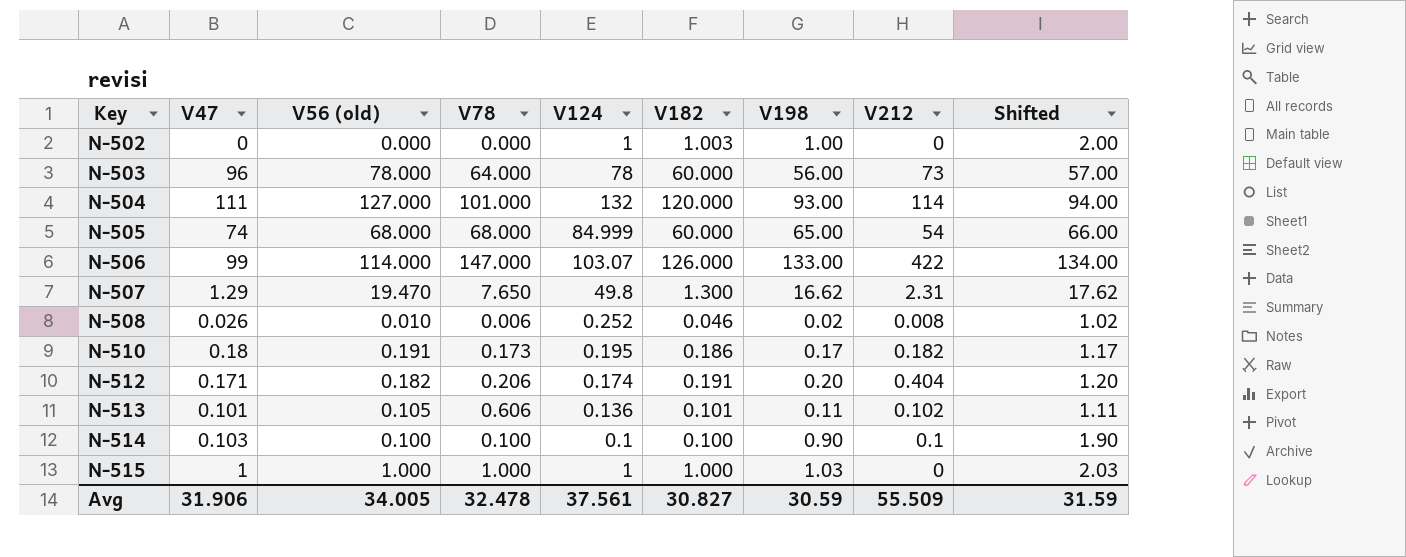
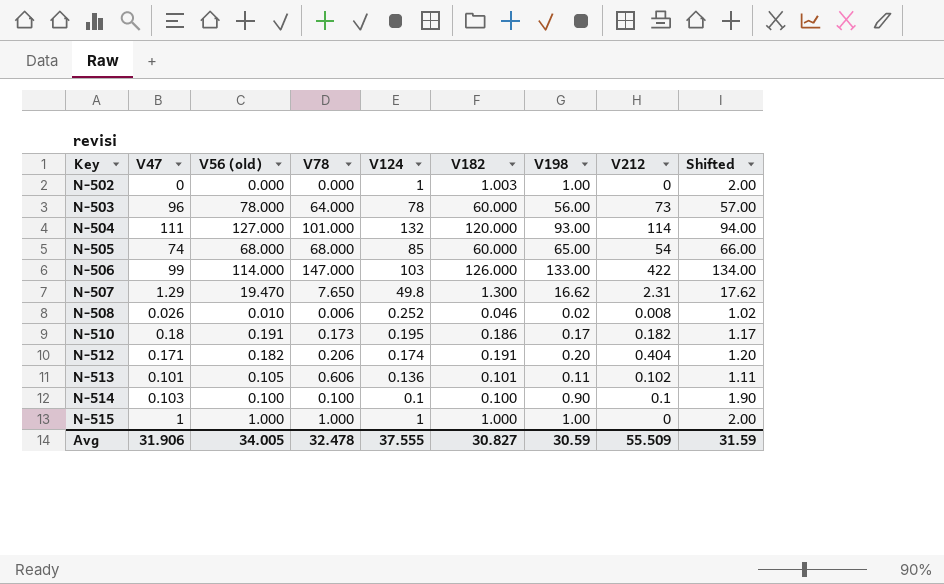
N-505 | V124: 84.999 -> 85
N-506 | V124: 103.07 -> 103
N-515 | V198: 1.03 -> 1.00
N-515 | Shifted: 2.03 -> 2.00
Avg | V124: 37.561 -> 37.555

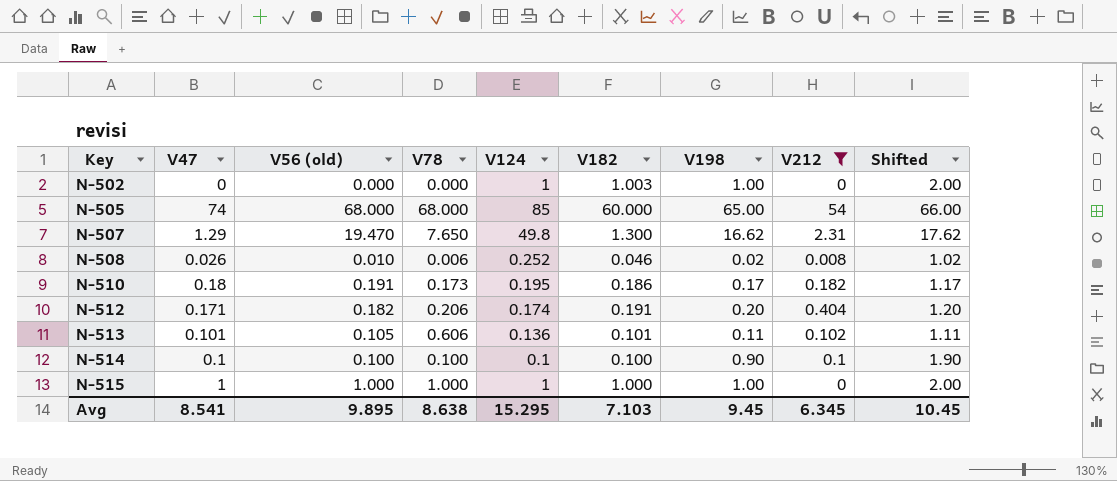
filter: none -> V212 <= 54
N-514 | V47: 0.103 -> 0.1
Avg | V47: 31.906 -> 8.541
Avg | V56 (old): 34.005 -> 9.895
Avg | V78: 32.478 -> 8.638
Avg | V124: 37.555 -> 15.295
Avg | V182: 30.827 -> 7.103
Avg | V198: 30.59 -> 9.45
Avg | V212: 55.509 -> 6.345
Avg | Shifted: 31.59 -> 10.45

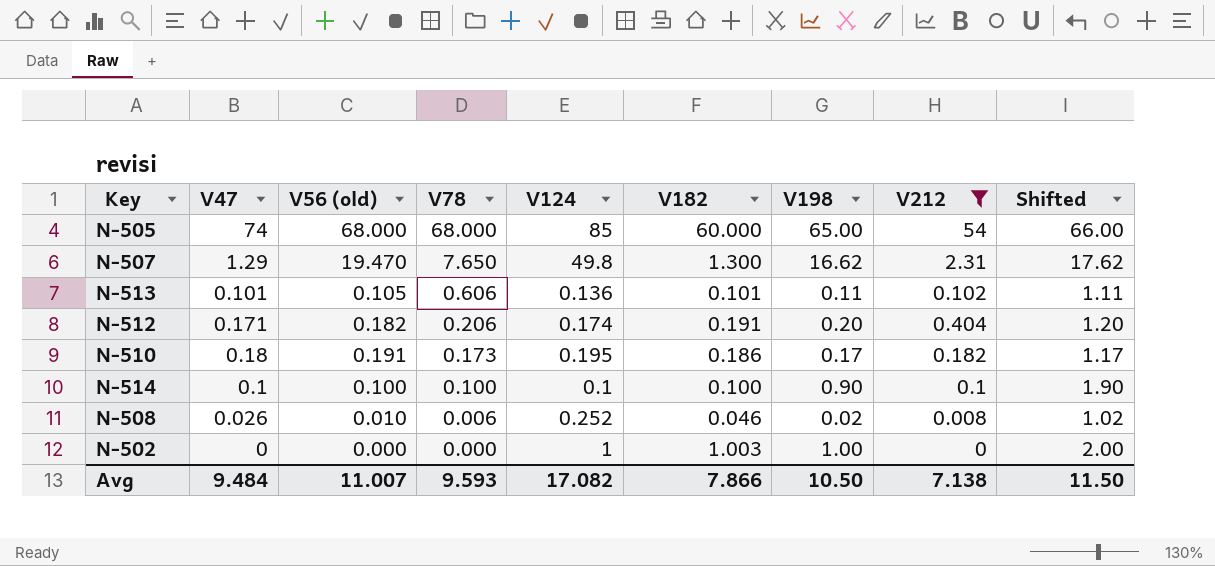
row order: Key ascending -> V78 descending
row N-515: 1 | 1.000 | 1.000 | 1 | 1.000 | 1.00 | 0 | 2.00 -> none
Avg | V47: 8.541 -> 9.484
Avg | V56 (old): 9.895 -> 11.007
Avg | V78: 8.638 -> 9.593
Avg | V124: 15.295 -> 17.082
Avg | V182: 7.103 -> 7.866
Avg | V198: 9.45 -> 10.50
Avg | V212: 6.345 -> 7.138
Avg | Shifted: 10.45 -> 11.50

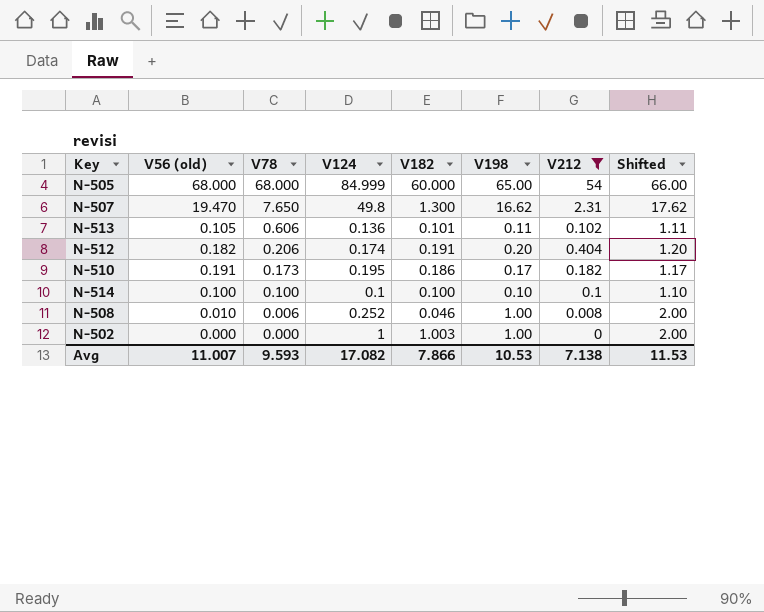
column V47 | position: 2 -> none
N-505 | V124: 85 -> 84.999
N-514 | V198: 0.90 -> 0.10
N-514 | Shifted: 1.90 -> 1.10
N-508 | V198: 0.02 -> 1.00
N-508 | Shifted: 1.02 -> 2.00
Avg | V198: 10.50 -> 10.53
Avg | Shifted: 11.50 -> 11.53

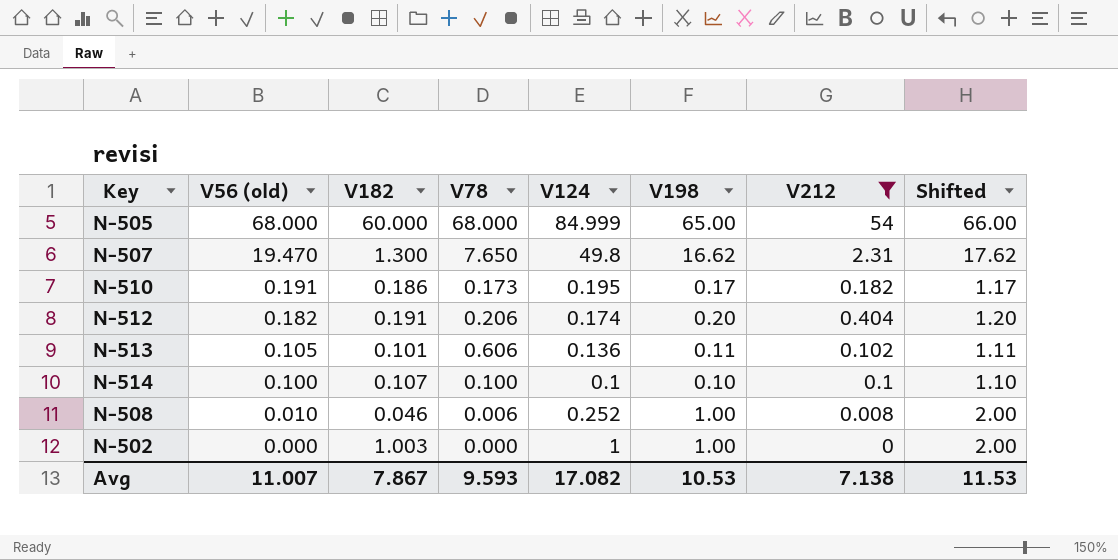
row order: V78 descending -> V56 (old) descending
column V182 | position: 5 -> 3
N-514 | V182: 0.100 -> 0.107
Avg | V182: 7.866 -> 7.867

